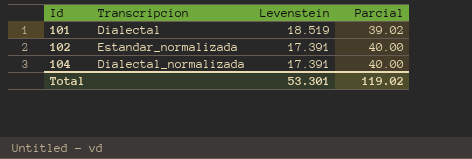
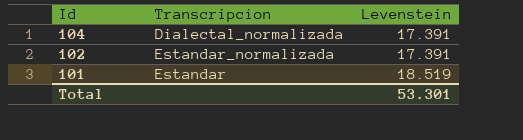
row order: Id ascending -> Id descending
column Parcial | position: 4 -> none
101 | Transcripcion: Dialectal -> Estandar

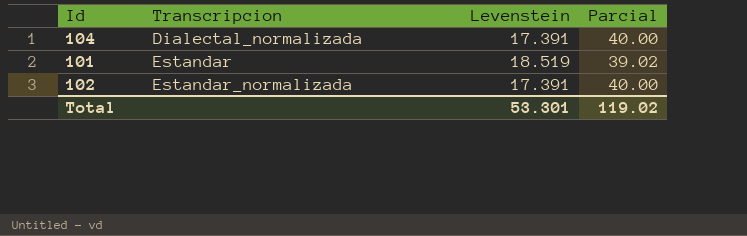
row order: Id descending -> Transcripcion ascending
column Parcial | position: none -> 4

